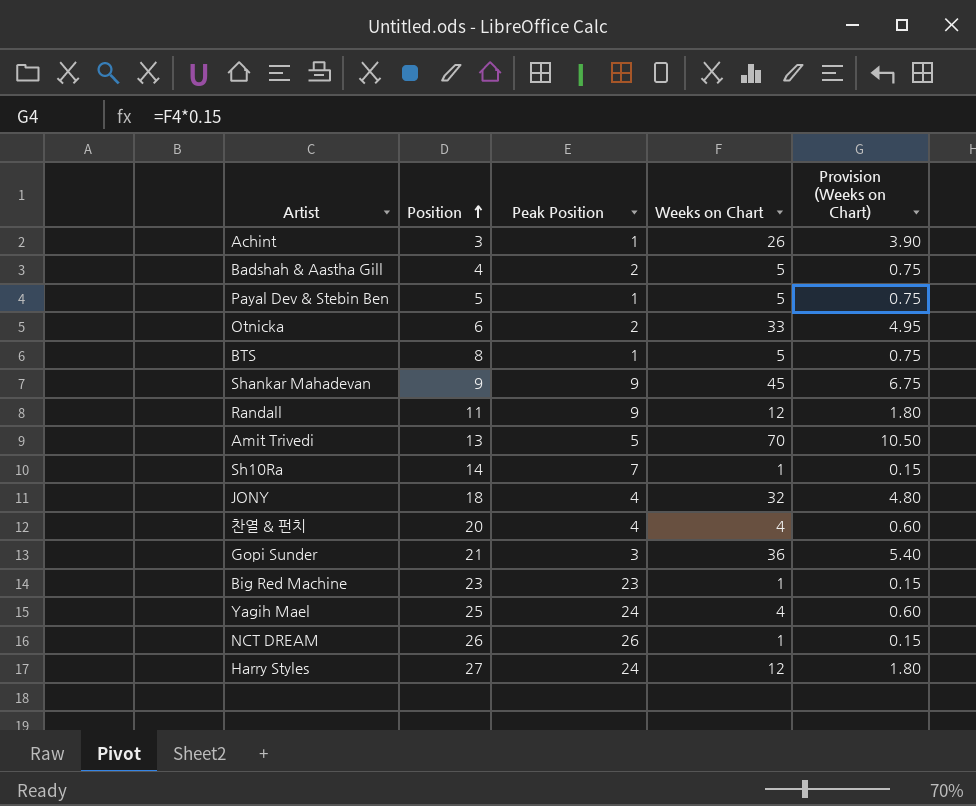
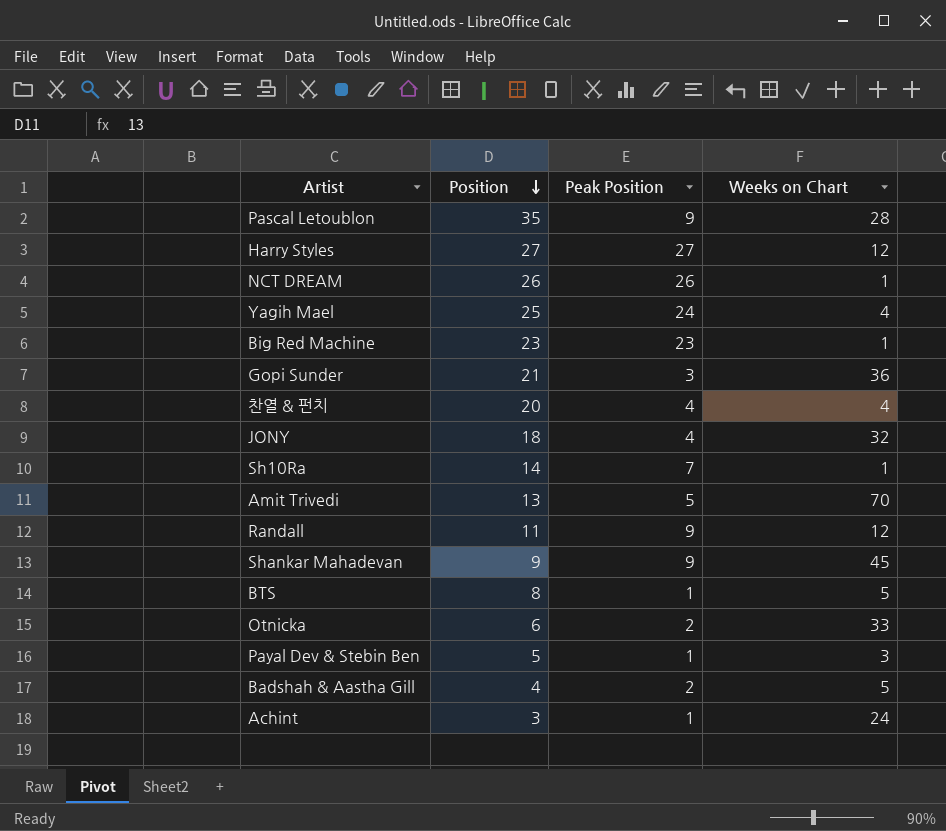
row order: Position ascending -> Position descending
column Provision (Weeks on Chart) | formula: [Weeks on Chart] * 0.15 -> none
row Pascal Letoublon: none -> 35 | 9 | 28
Harry Styles | Peak Position: 24 -> 27
Payal Dev & Stebin Ben | Weeks on Chart: 5 -> 3
Achint | Weeks on Chart: 26 -> 24

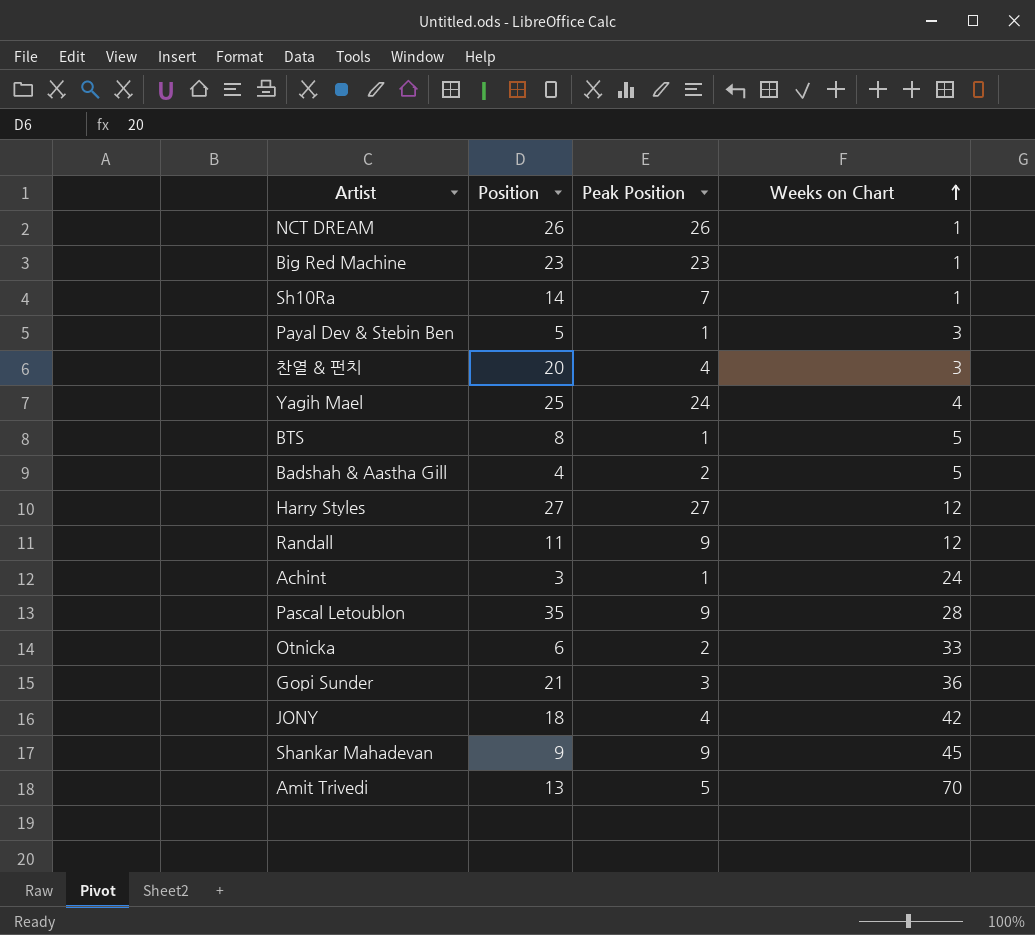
row order: Position descending -> Weeks on Chart ascending
찬열 & 펀치 | Weeks on Chart: 4 -> 3
JONY | Weeks on Chart: 32 -> 42

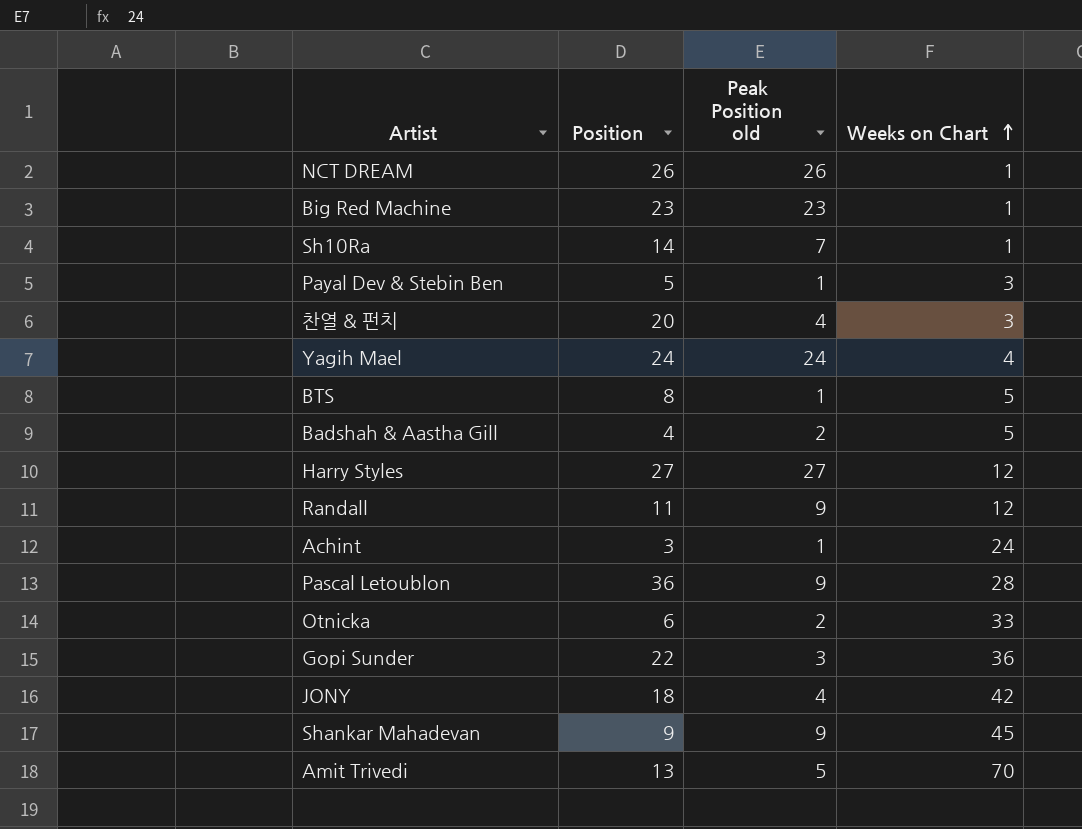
column name: Peak Position -> Peak Position old
Yagih Mael | Position: 25 -> 24
Pascal Letoublon | Position: 35 -> 36
Gopi Sunder | Position: 21 -> 22

